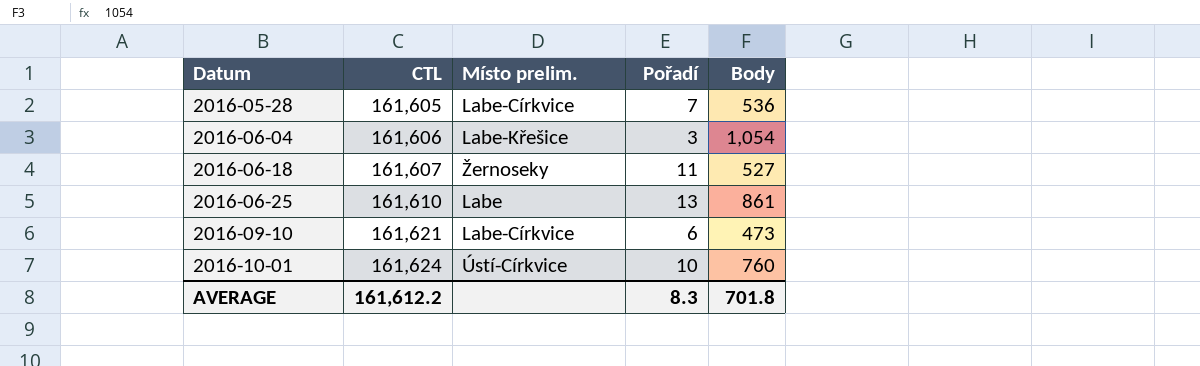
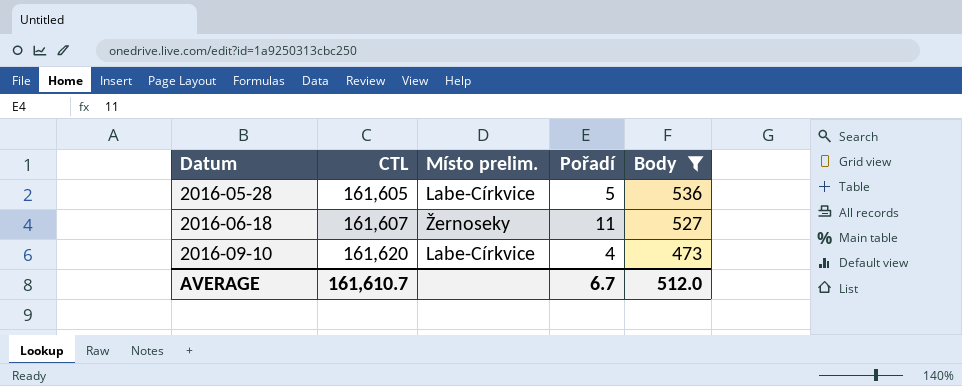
filter: none -> Body <= 536
2016-05-28 | Pořadí: 7 -> 5
2016-09-10 | CTL: 161,621 -> 161,620
2016-09-10 | Pořadí: 6 -> 4
AVERAGE | CTL: 161,612.2 -> 161,610.7
AVERAGE | Pořadí: 8.3 -> 6.7
AVERAGE | Body: 701.8 -> 512.0

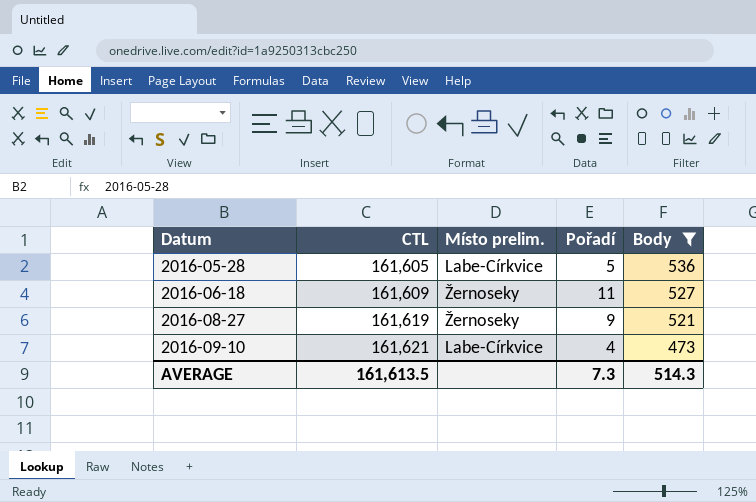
2016-06-18 | CTL: 161,607 -> 161,609
row 2016-08-27: none -> 161,619 | Žernoseky | 9 | 521
2016-09-10 | CTL: 161,620 -> 161,621
AVERAGE | CTL: 161,610.7 -> 161,613.5
AVERAGE | Pořadí: 6.7 -> 7.3
AVERAGE | Body: 512.0 -> 514.3

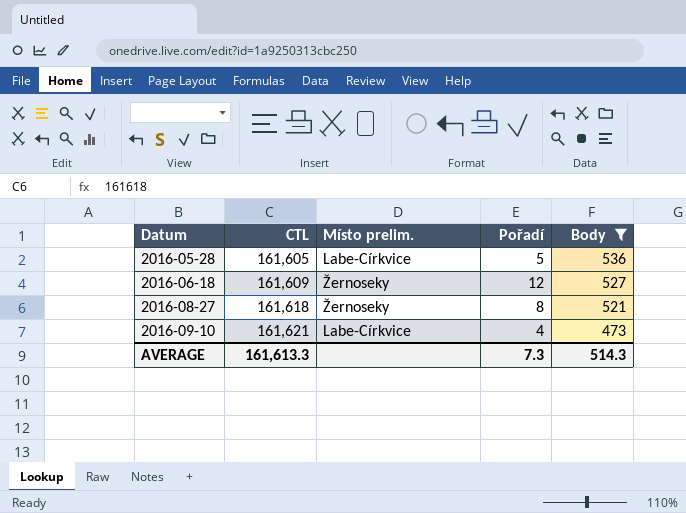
2016-06-18 | Pořadí: 11 -> 12
2016-08-27 | CTL: 161,619 -> 161,618
2016-08-27 | Pořadí: 9 -> 8
AVERAGE | CTL: 161,613.5 -> 161,613.3

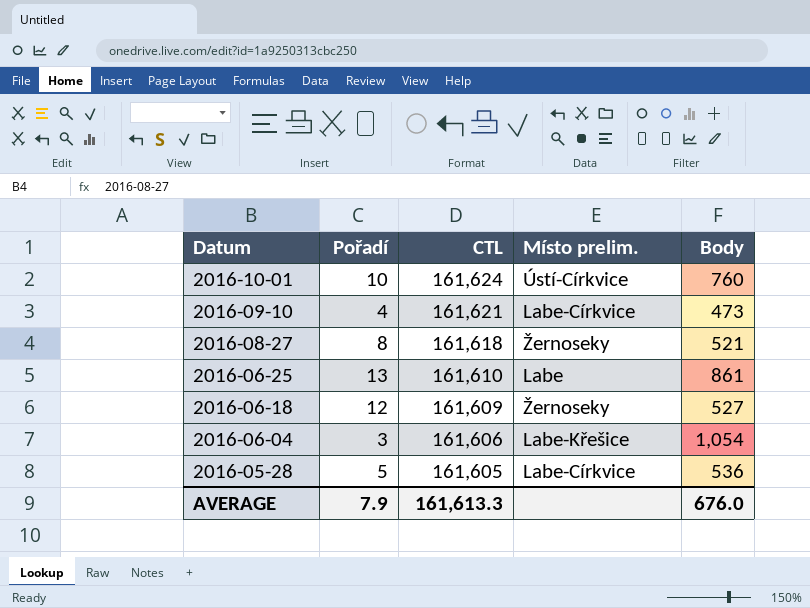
filter: Body <= 536 -> none
row order: Datum ascending -> Datum descending
column Pořadí | position: 4 -> 2
AVERAGE | Pořadí: 7.3 -> 7.9
AVERAGE | Body: 514.3 -> 676.0

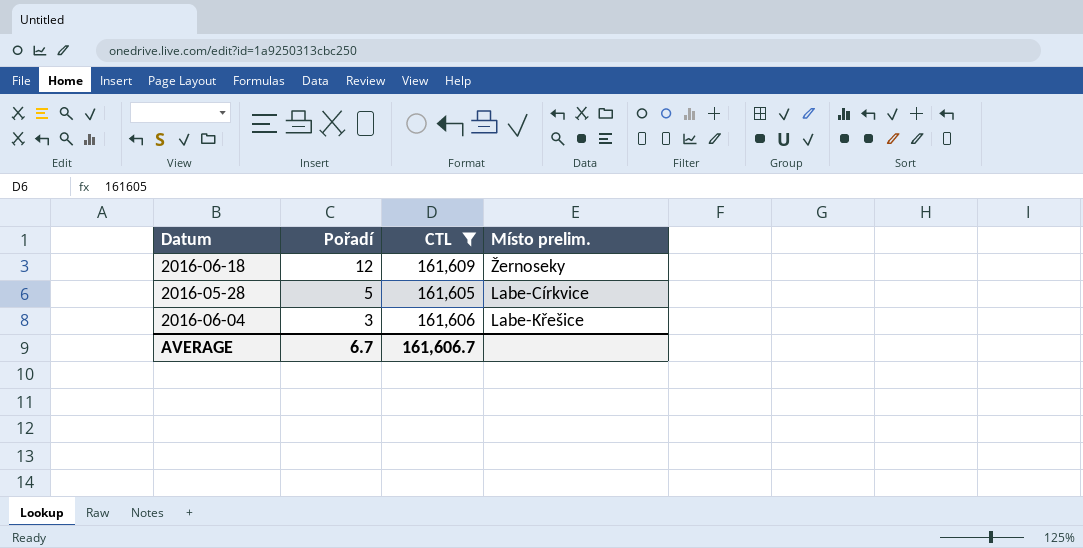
filter: none -> CTL <= 161,609
row order: Datum descending -> Pořadí descending
column Body | position: 5 -> none
AVERAGE | Pořadí: 7.9 -> 6.7
AVERAGE | CTL: 161,613.3 -> 161,606.7

